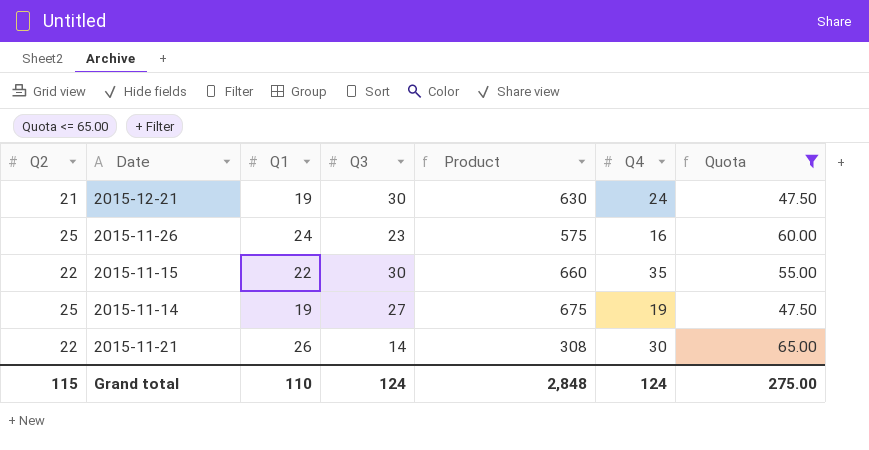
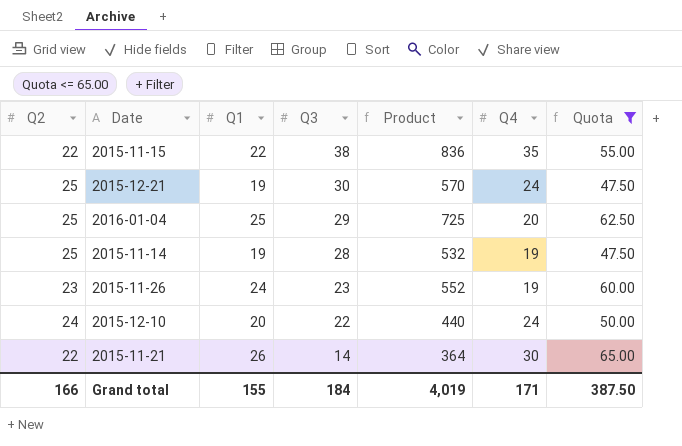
row order: none -> Q3 descending
column Product | formula: [Q2] * [Q3] -> [Q1] * [Q3]
2015-11-15 | Q3: 30 -> 38
2015-12-21 | Q2: 21 -> 25
row 2016-01-04: none -> 25 | 25 | 29 | 725 | 20 | 62.50
2015-11-14 | Q3: 27 -> 28
2015-11-26 | Q2: 25 -> 23
2015-11-26 | Q4: 16 -> 19
row 2015-12-10: none -> 24 | 20 | 22 | 440 | 24 | 50.00
Grand total | Q2: 115 -> 166
Grand total | Q1: 110 -> 155
Grand total | Q3: 124 -> 184
Grand total | Product: 2,848 -> 4,019
Grand total | Q4: 124 -> 171
Grand total | Quota: 275.00 -> 387.50

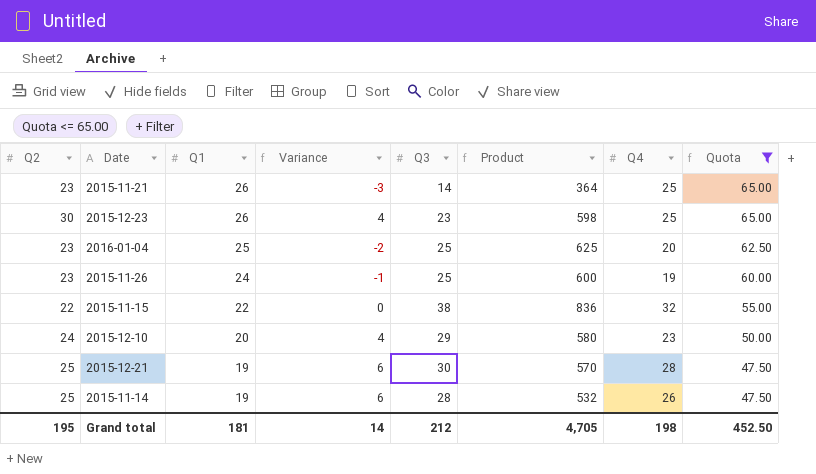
row order: Q3 descending -> Q1 descending
column Variance | formula: none -> [Q2] - [Q1]
2015-11-21 | Q2: 22 -> 23
2015-11-21 | Q4: 30 -> 25
row 2015-12-23: none -> 30 | 26 | 4 | 23 | 598 | 25 | 65.00
2016-01-04 | Q2: 25 -> 23
2016-01-04 | Q3: 29 -> 25
2016-01-04 | Product: 725 -> 625
2015-11-26 | Q3: 23 -> 25
2015-11-26 | Product: 552 -> 600
2015-11-15 | Q4: 35 -> 32
2015-12-10 | Q3: 22 -> 29
2015-12-10 | Product: 440 -> 580
2015-12-10 | Q4: 24 -> 23
2015-12-21 | Q4: 24 -> 28
2015-11-14 | Q4: 19 -> 26
Grand total | Q2: 166 -> 195
Grand total | Q1: 155 -> 181
Grand total | Q3: 184 -> 212
Grand total | Product: 4,019 -> 4,705
Grand total | Q4: 171 -> 198
Grand total | Quota: 387.50 -> 452.50

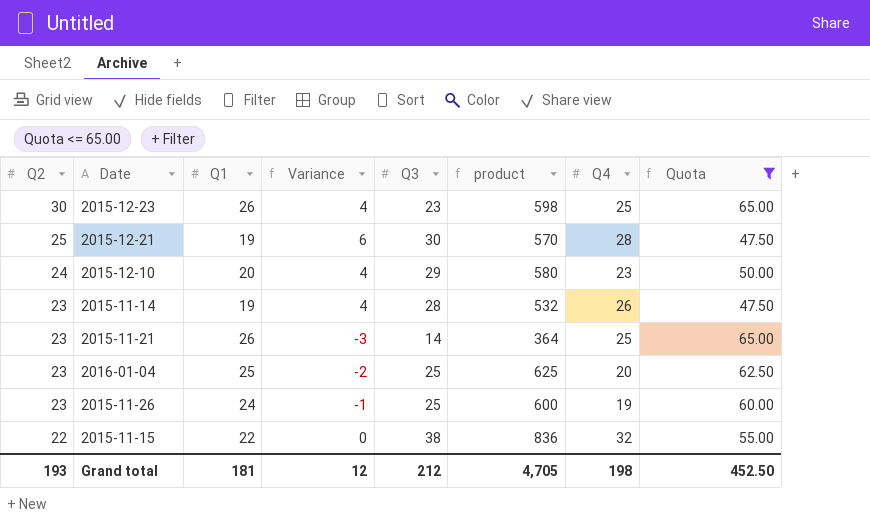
row order: Q1 descending -> Q2 descending
column name: Product -> product
2015-11-14 | Q2: 25 -> 23
2015-11-14 | Variance: 6 -> 4
Grand total | Q2: 195 -> 193
Grand total | Variance: 14 -> 12

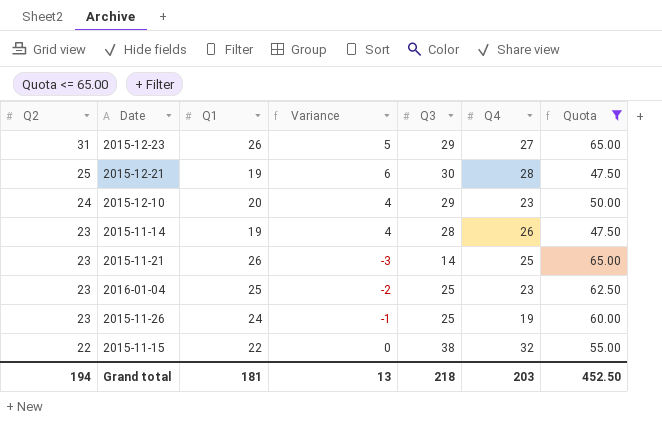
column product | formula: [Q1] * [Q3] -> none
2015-12-23 | Q2: 30 -> 31
2015-12-23 | Variance: 4 -> 5
2015-12-23 | Q3: 23 -> 29
2015-12-23 | Q4: 25 -> 27
2016-01-04 | Q4: 20 -> 23
Grand total | Q2: 193 -> 194
Grand total | Variance: 12 -> 13
Grand total | Q3: 212 -> 218
Grand total | Q4: 198 -> 203

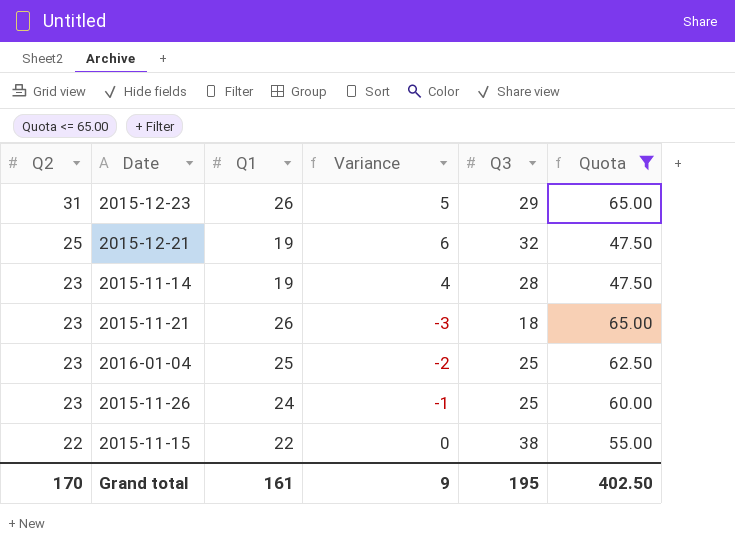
column Q4 | position: 6 -> none
row 2015-12-10: 24 | 20 | 4 | 29 | 23 | 50.00 -> none
2015-12-21 | Q3: 30 -> 32
2015-11-21 | Q3: 14 -> 18
Grand total | Q2: 194 -> 170
Grand total | Q1: 181 -> 161
Grand total | Variance: 13 -> 9
Grand total | Q3: 218 -> 195
Grand total | Quota: 452.50 -> 402.50

